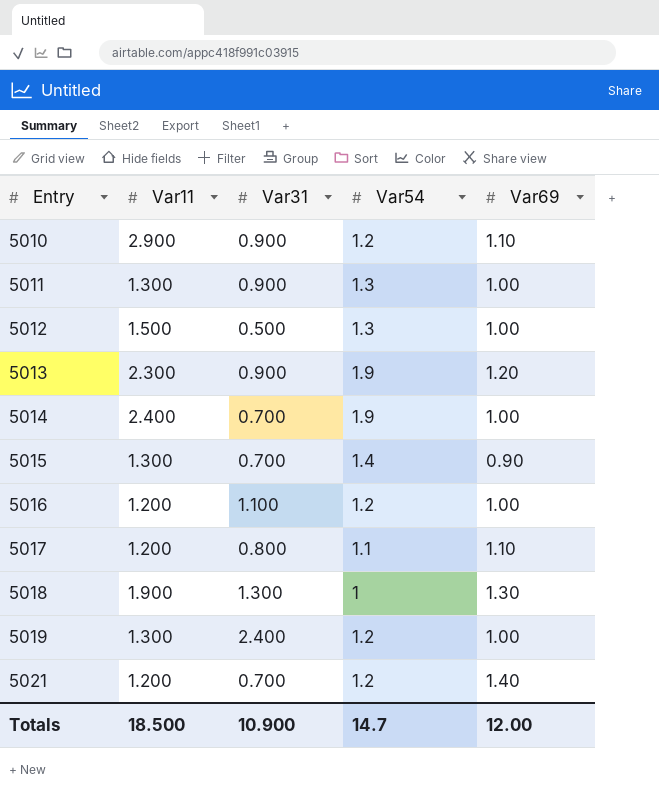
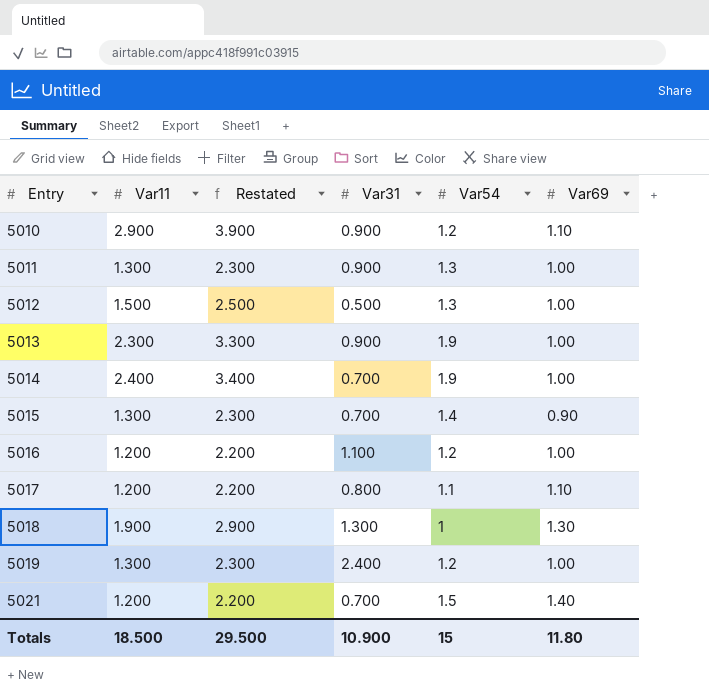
column Restated | formula: none -> [Var11] + 1
5013 | Var69: 1.20 -> 1.00
5021 | Var54: 1.2 -> 1.5
Totals | Var54: 14.7 -> 15
Totals | Var69: 12.00 -> 11.80

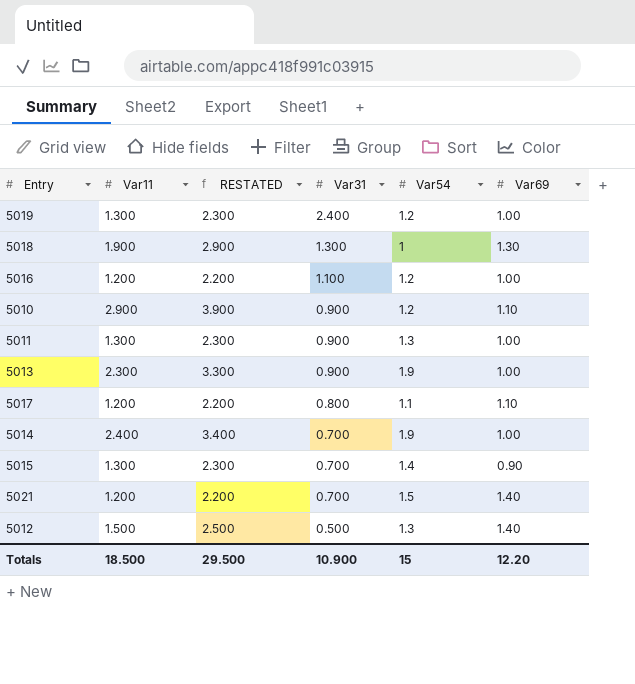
row order: Entry ascending -> Var31 descending
column name: Restated -> RESTATED
5012 | Var69: 1.00 -> 1.40
Totals | Var69: 11.80 -> 12.20

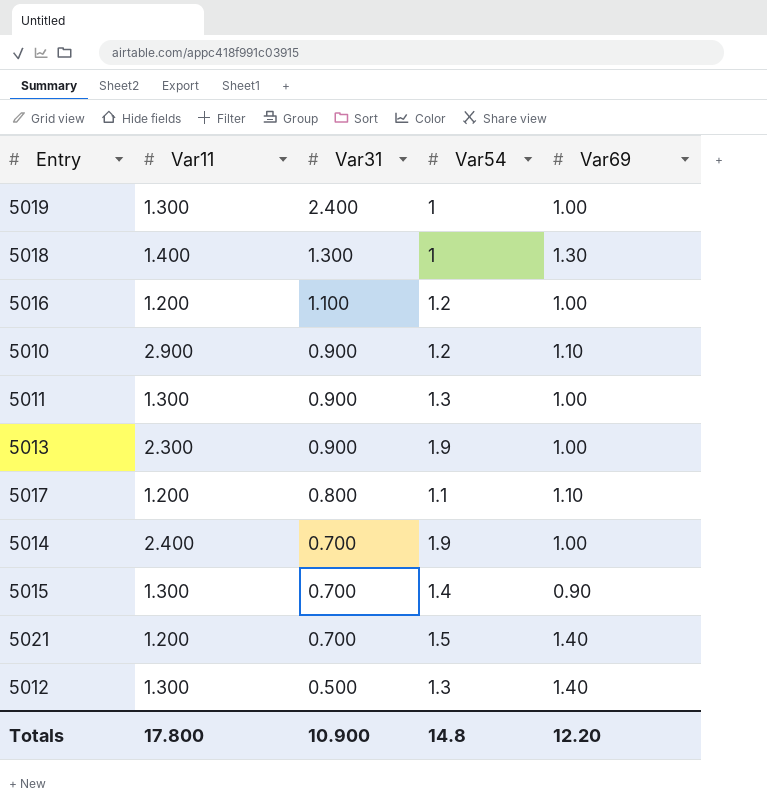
column RESTATED | formula: [Var11] + 1 -> none
5019 | Var54: 1.2 -> 1
5018 | Var11: 1.900 -> 1.400
5012 | Var11: 1.500 -> 1.300
Totals | Var11: 18.500 -> 17.800
Totals | Var54: 15 -> 14.8

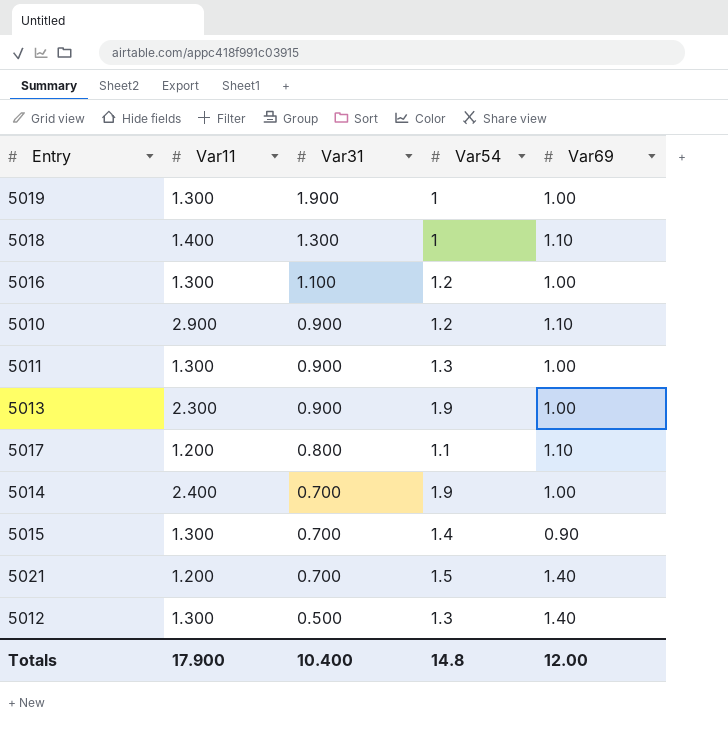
5019 | Var31: 2.400 -> 1.900
5018 | Var69: 1.30 -> 1.10
5016 | Var11: 1.200 -> 1.300
Totals | Var11: 17.800 -> 17.900
Totals | Var31: 10.900 -> 10.400
Totals | Var69: 12.20 -> 12.00

